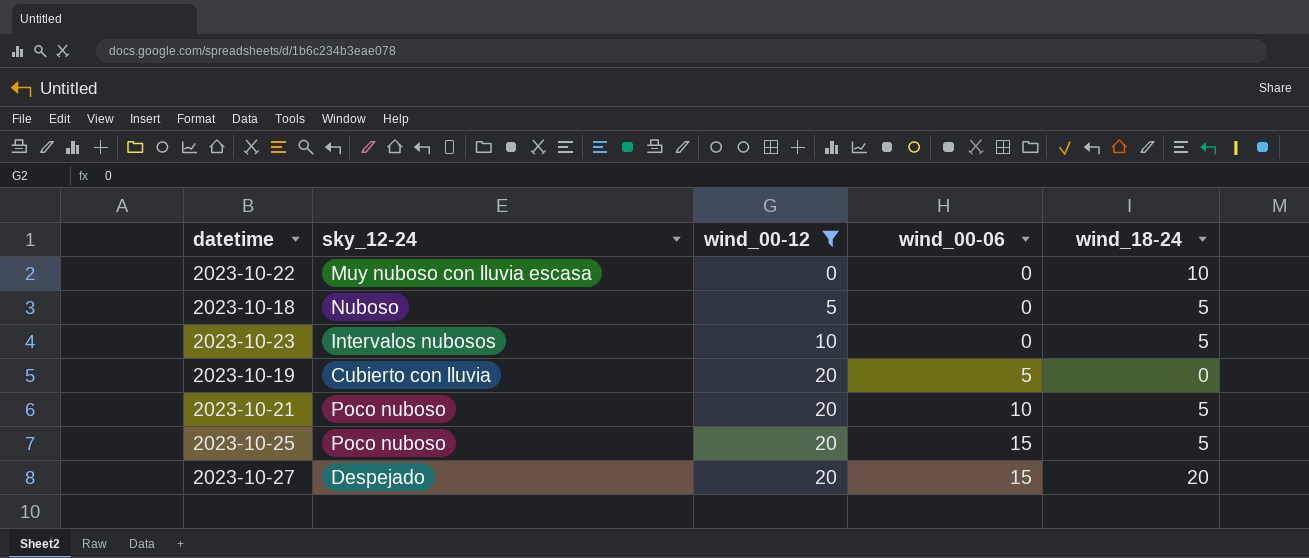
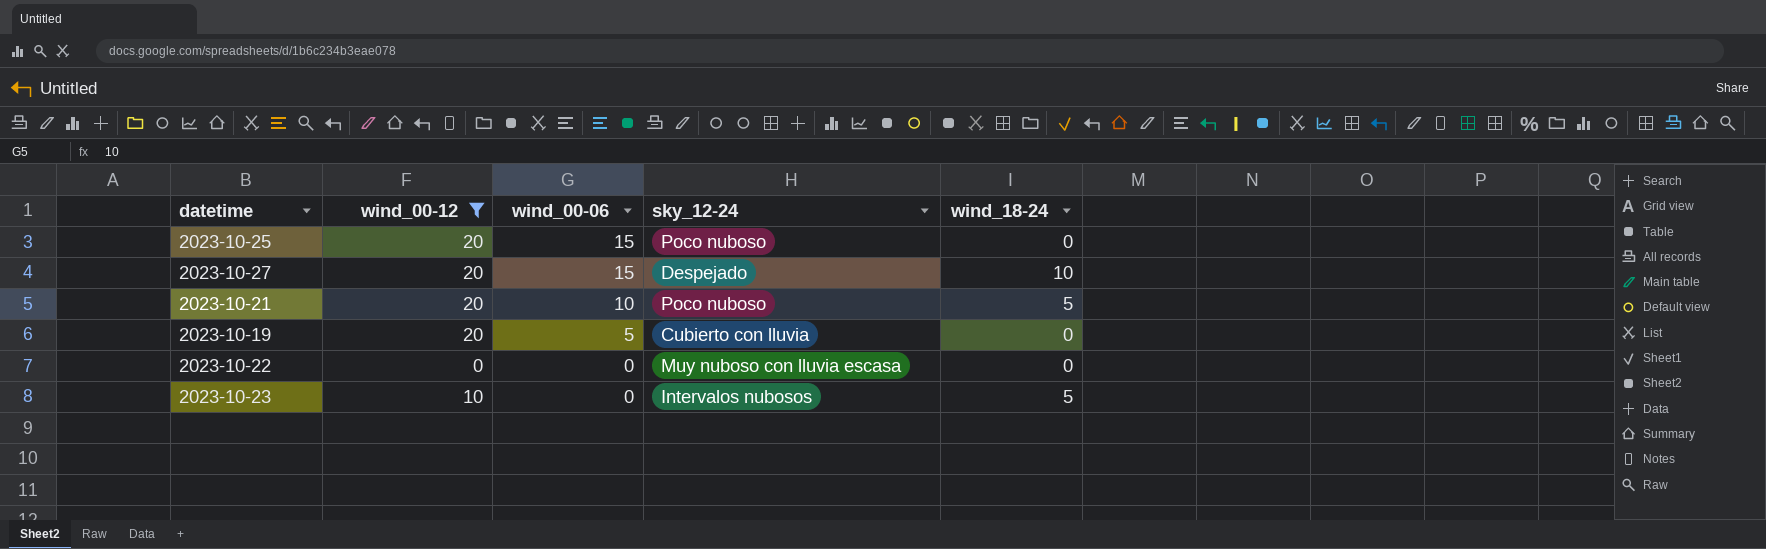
row order: wind_00-12 ascending -> wind_00-06 descending
column sky_12-24 | position: 2 -> 4
row 2023-10-18: Nuboso | 5 | 0 | 5 -> none
2023-10-25 | wind_18-24: 5 -> 0
2023-10-27 | wind_18-24: 20 -> 10
2023-10-22 | wind_18-24: 10 -> 0

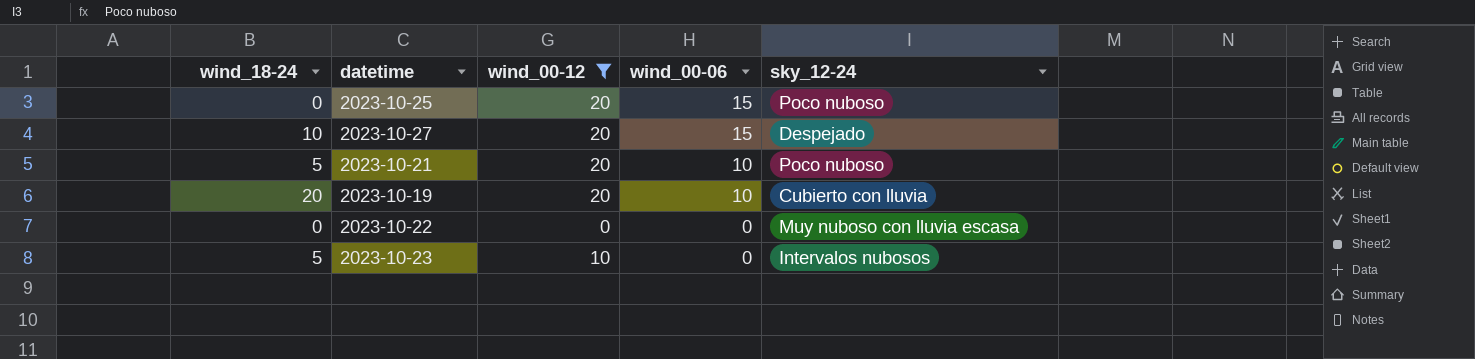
column wind_18-24 | position: 5 -> 1
2023-10-19 | wind_18-24: 0 -> 20
2023-10-19 | wind_00-06: 5 -> 10

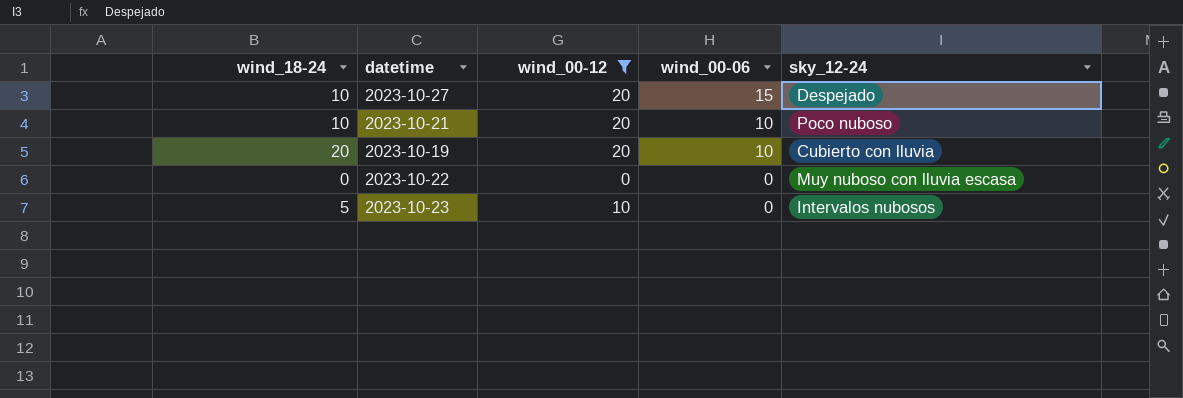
row 2023-10-25: 0 | 20 | 15 | Poco nuboso -> none
2023-10-21 | wind_18-24: 5 -> 10

